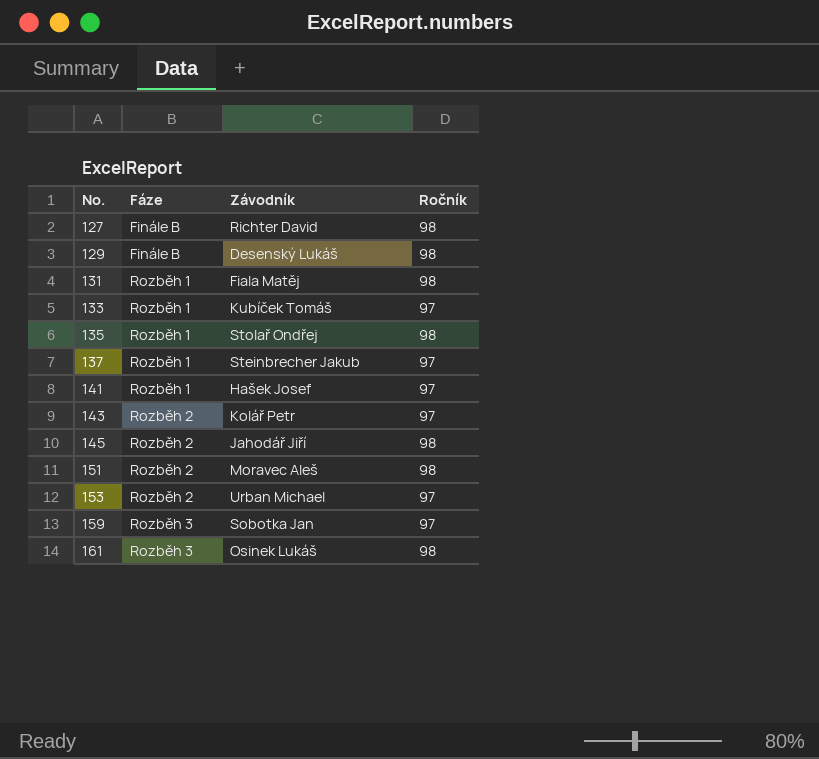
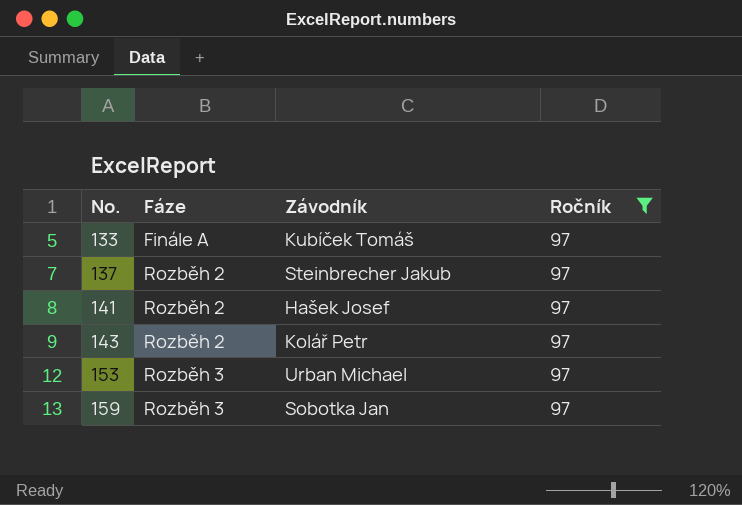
filter: none -> Ročník = 97
133 | Fáze: Rozběh 1 -> Finále A
137 | Fáze: Rozběh 1 -> Rozběh 2
141 | Fáze: Rozběh 1 -> Rozběh 2
153 | Fáze: Rozběh 2 -> Rozběh 3

